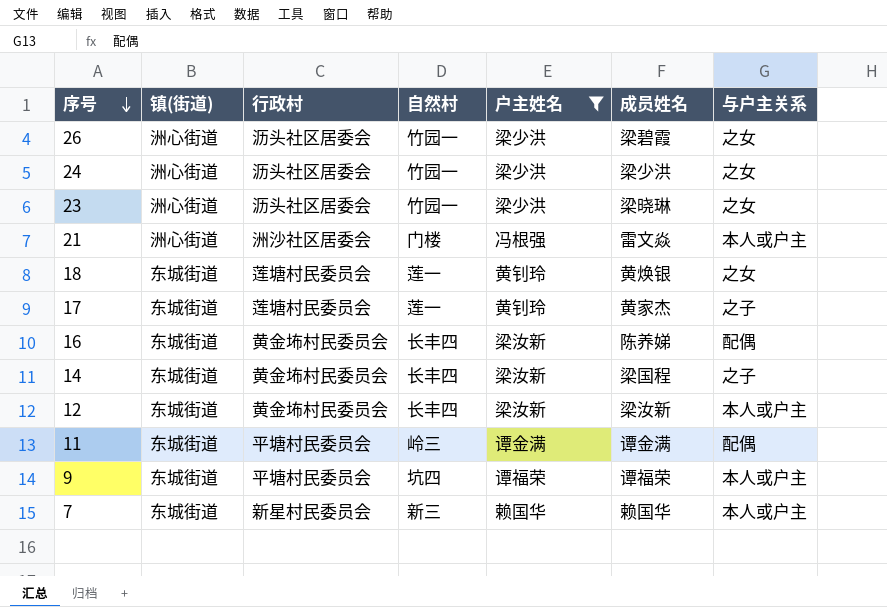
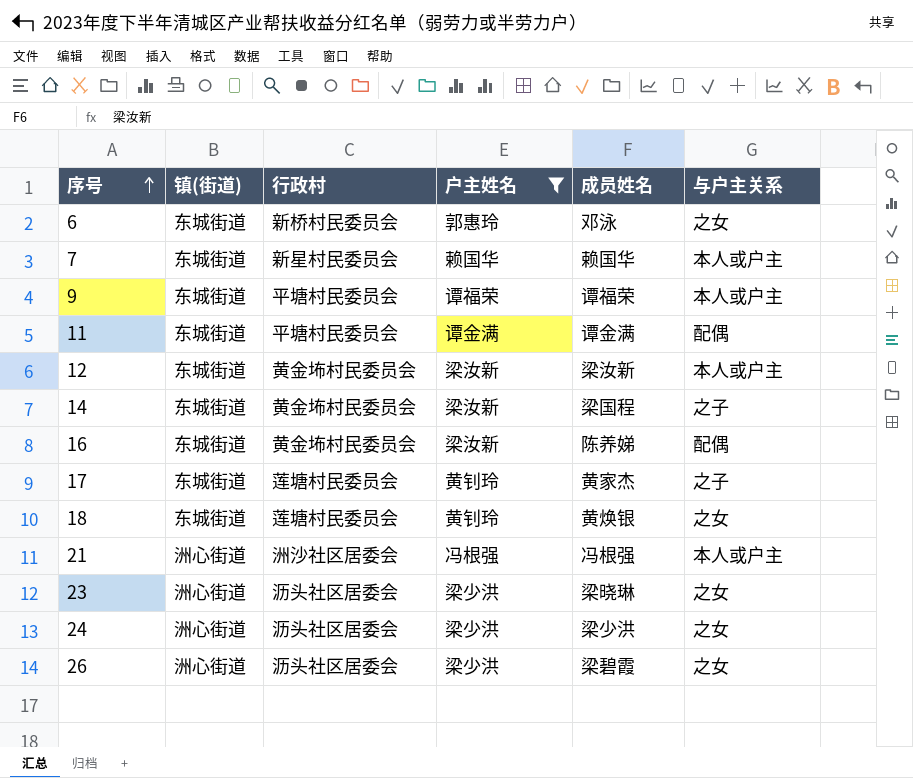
row order: 序号 descending -> 序号 ascending
column 自然村 | position: 4 -> none
row 6: none -> 东城街道 | 新桥村民委员会 | 郭惠玲 | 邓泳 | 之女
21 | 成员姓名: 雷文焱 -> 冯根强

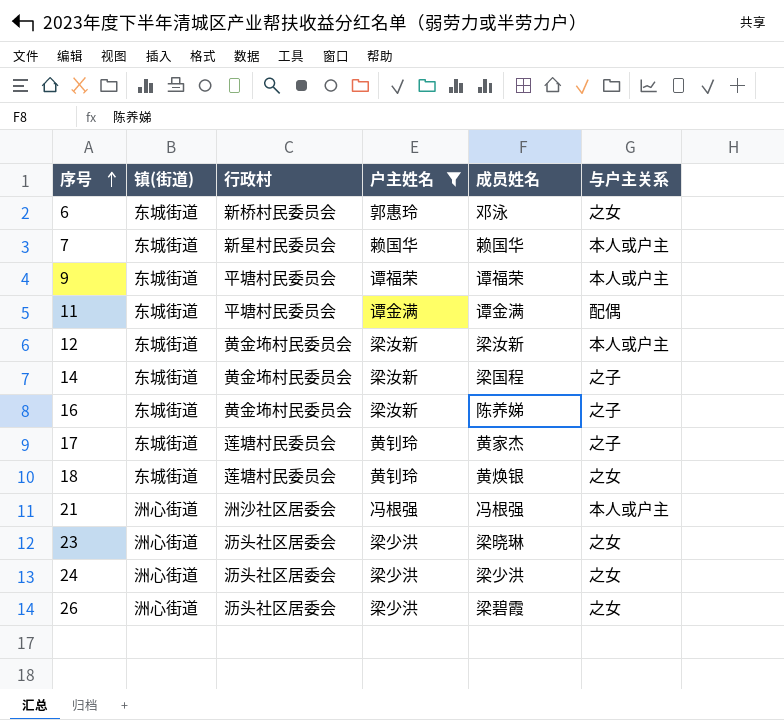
16 | 与户主关系: 配偶 -> 之子

